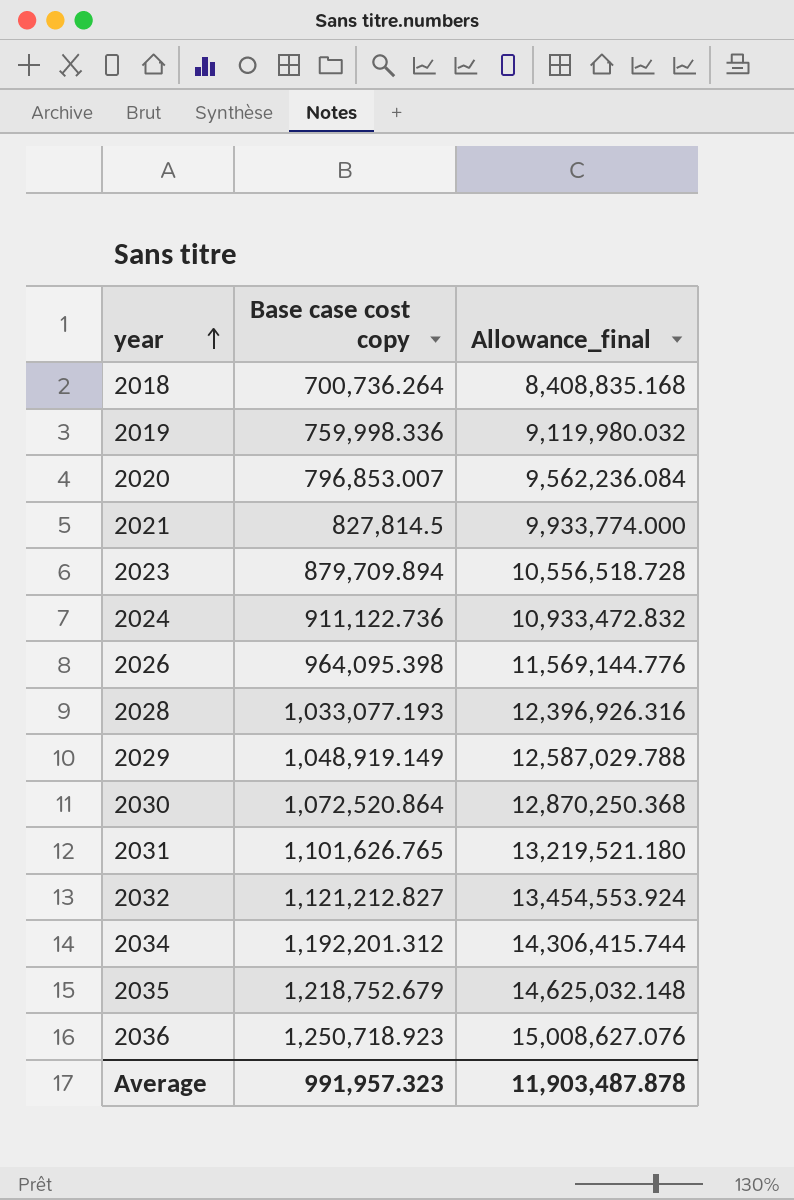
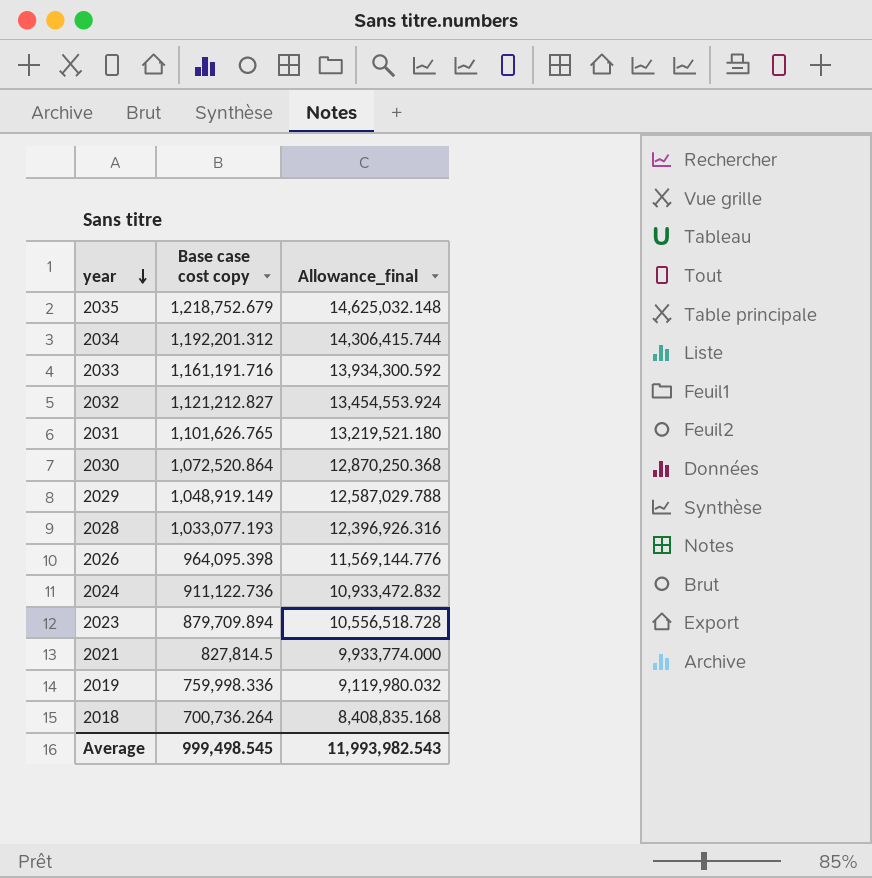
row order: year ascending -> year descending
row 2020: 796,853.007 | 9,562,236.084 -> none
row 2036: 1,250,718.923 | 15,008,627.076 -> none
row 2033: none -> 1,161,191.716 | 13,934,300.592
Average | Base case cost copy: 991,957.323 -> 999,498.545
Average | Allowance_final: 11,903,487.878 -> 11,993,982.543

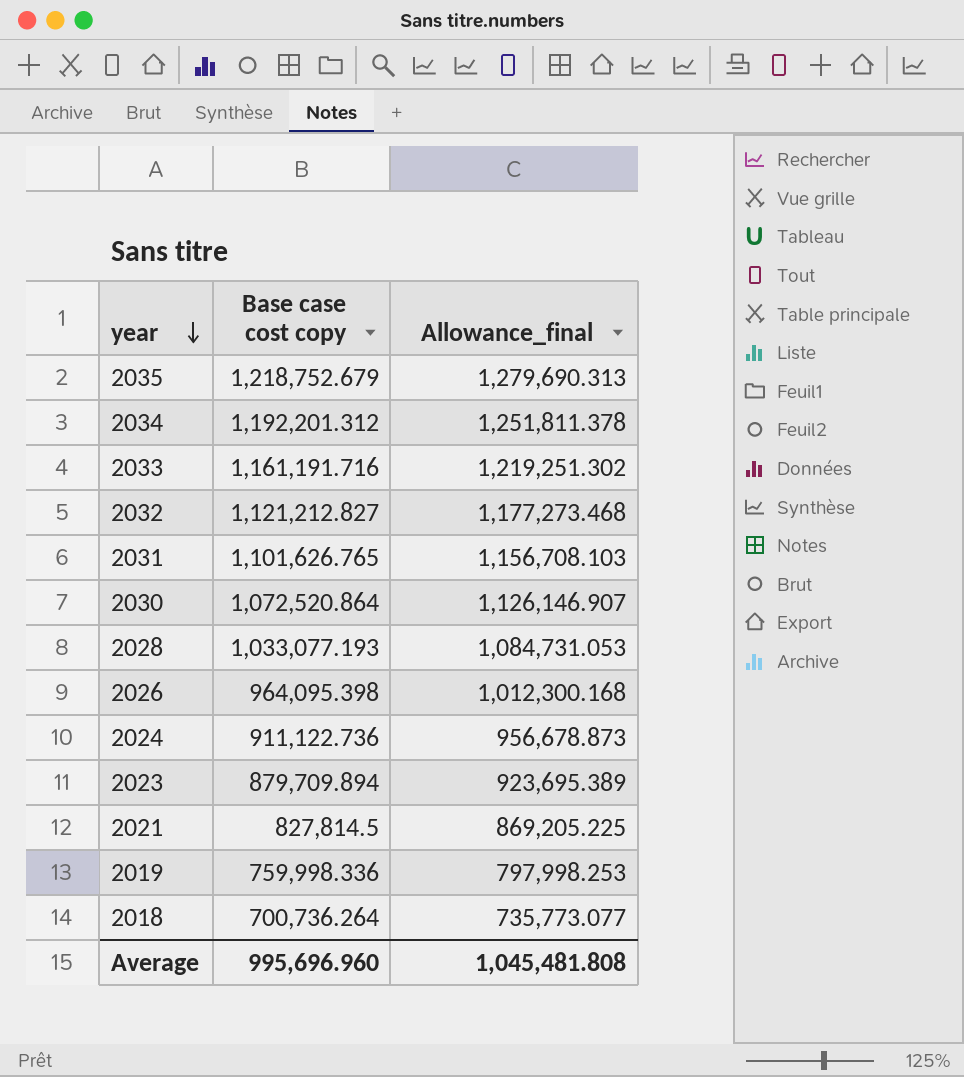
column Allowance_final | formula: [Base case cost copy] * 12 -> [Base case cost copy] * 1.05
row 2029: 1,048,919.149 | 12,587,029.788 -> none
Average | Base case cost copy: 999,498.545 -> 995,696.960
Average | Allowance_final: 11,993,982.543 -> 1,045,481.808

